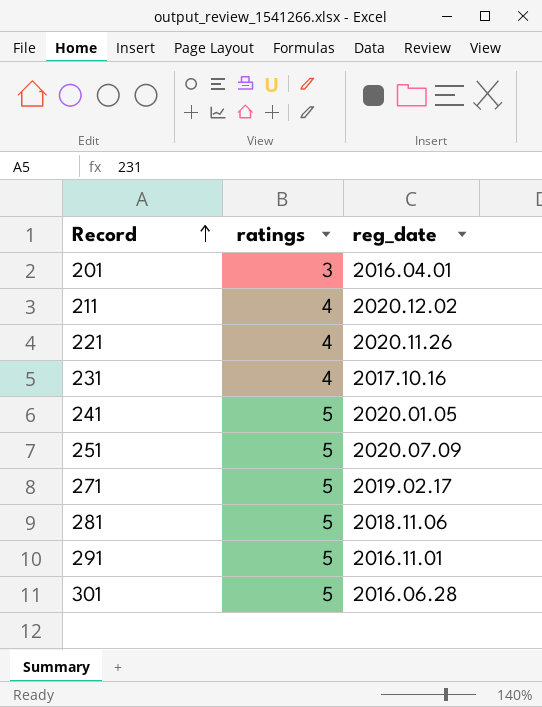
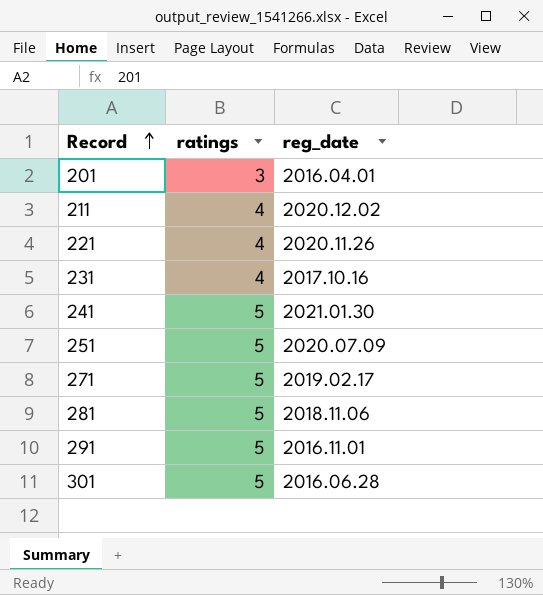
241 | reg_date: 2020.01.05 -> 2021.01.30

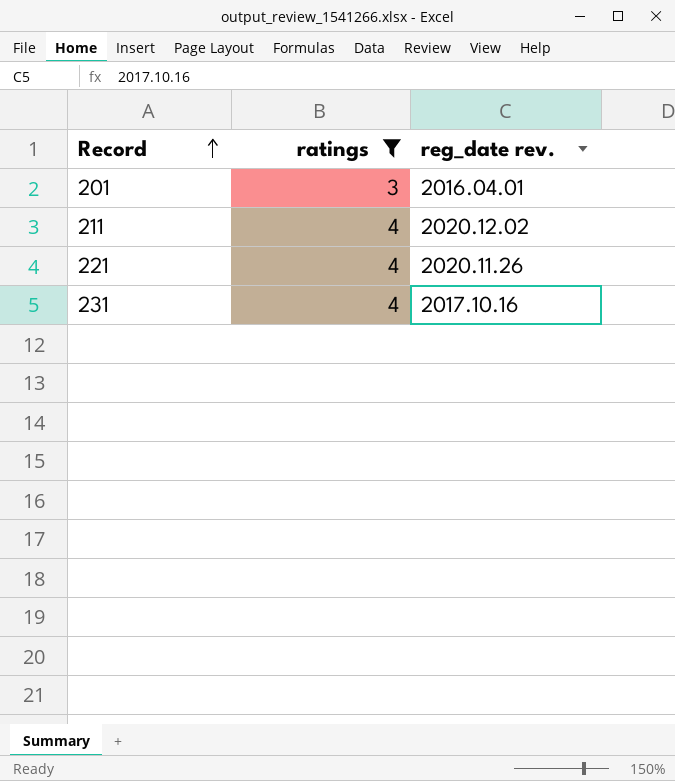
filter: none -> ratings != 5
column name: reg_date -> reg_date rev.

